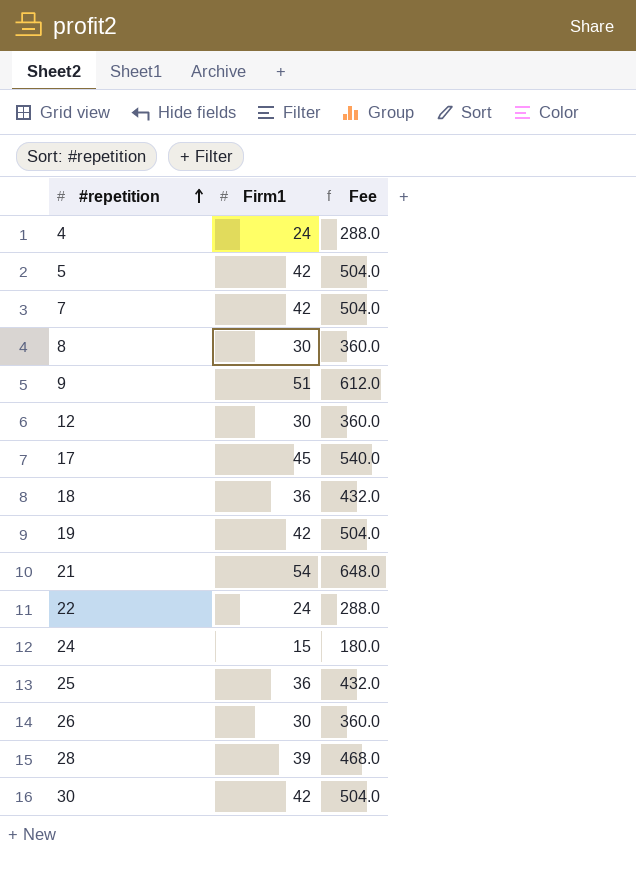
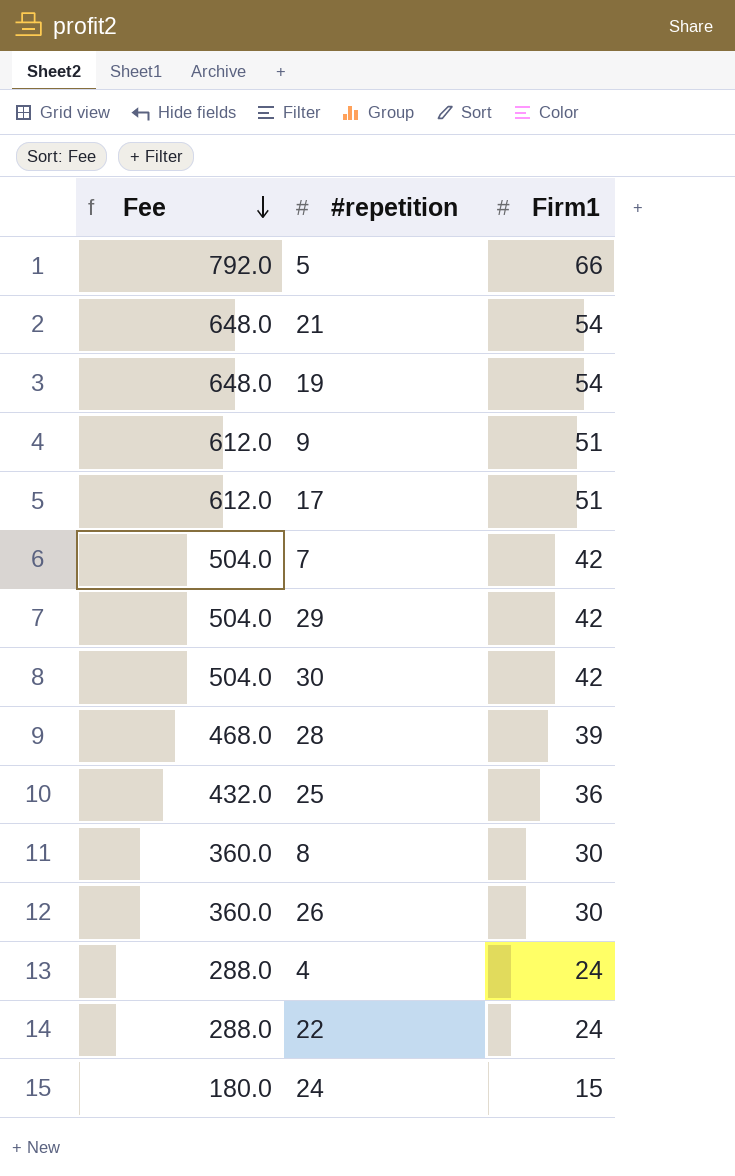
row order: #repetition ascending -> Fee descending
column Fee | position: 3 -> 1
row 12: 30 | 360.0 -> none
row 18: 36 | 432.0 -> none
5 | Fee: 504.0 -> 792.0
5 | Firm1: 42 -> 66
19 | Fee: 504.0 -> 648.0
19 | Firm1: 42 -> 54
17 | Fee: 540.0 -> 612.0
17 | Firm1: 45 -> 51
row 29: none -> 504.0 | 42

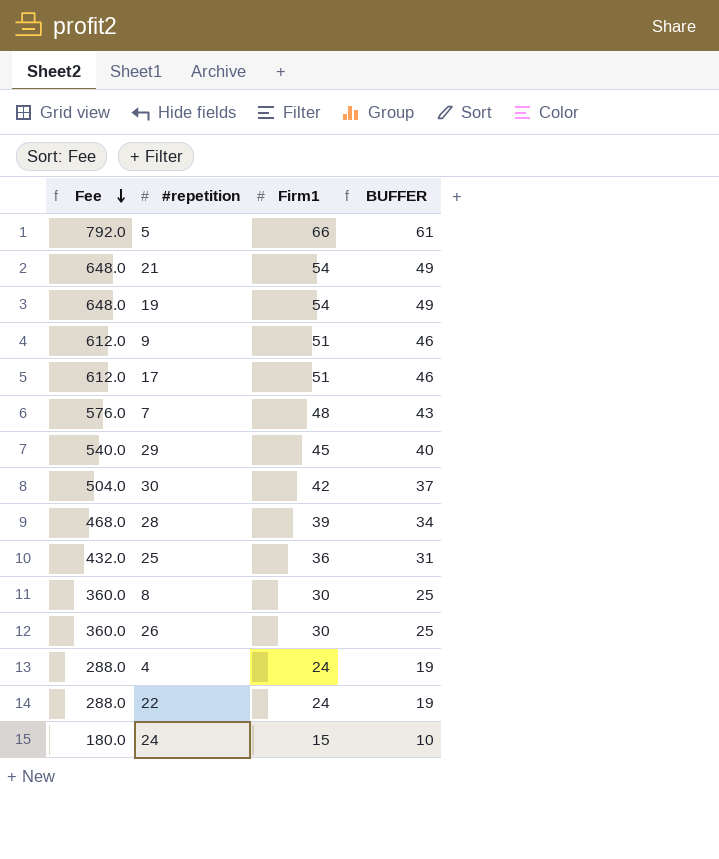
column BUFFER | formula: none -> [Firm1] - 5
7 | Fee: 504.0 -> 576.0
7 | Firm1: 42 -> 48
29 | Fee: 504.0 -> 540.0
29 | Firm1: 42 -> 45

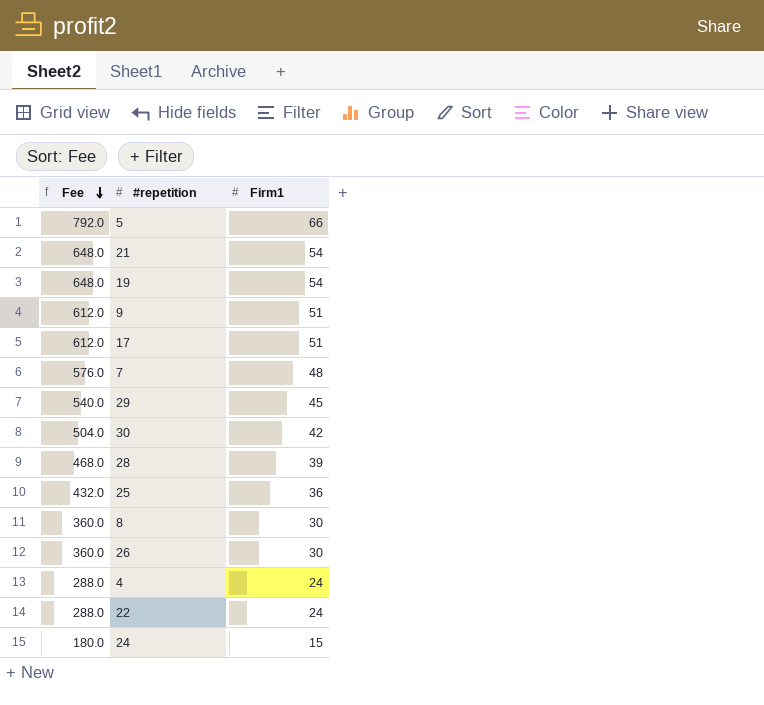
column BUFFER | formula: [Firm1] - 5 -> none

